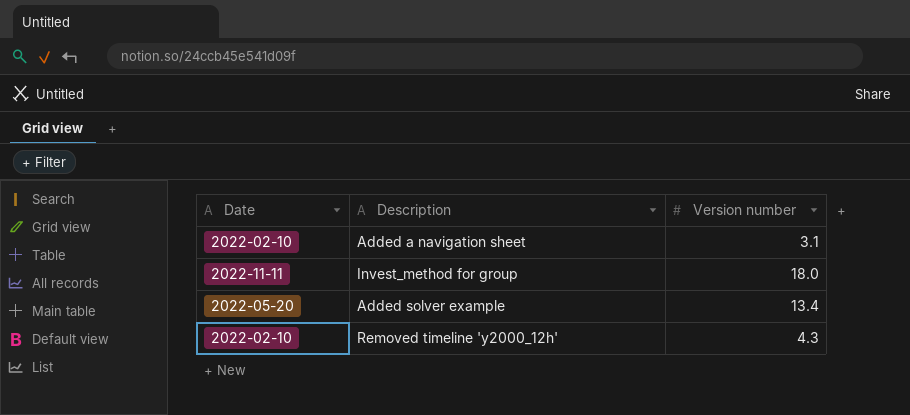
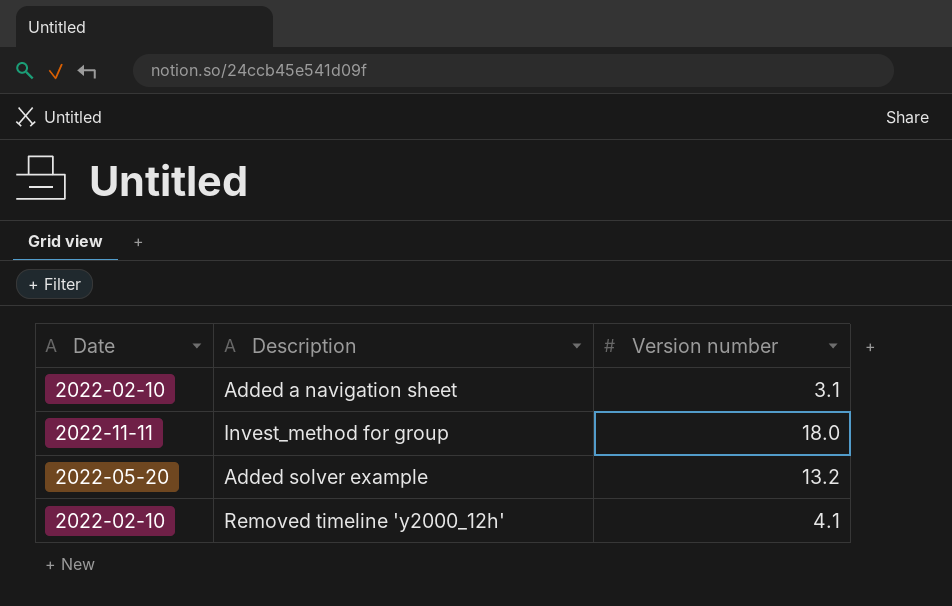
Added solver example | Version number: 13.4 -> 13.2
Removed timeline 'y2000_12h' | Version number: 4.3 -> 4.1

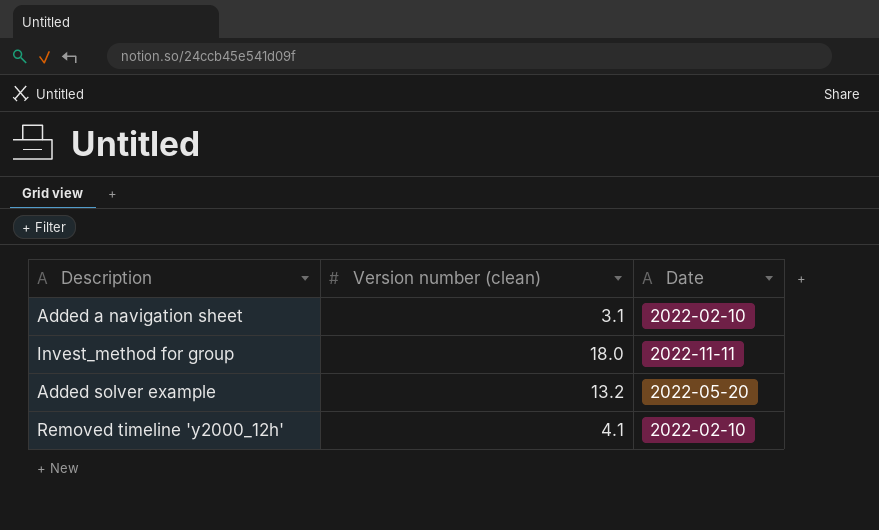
column name: Version number -> Version number (clean)
column Date | position: 1 -> 3

